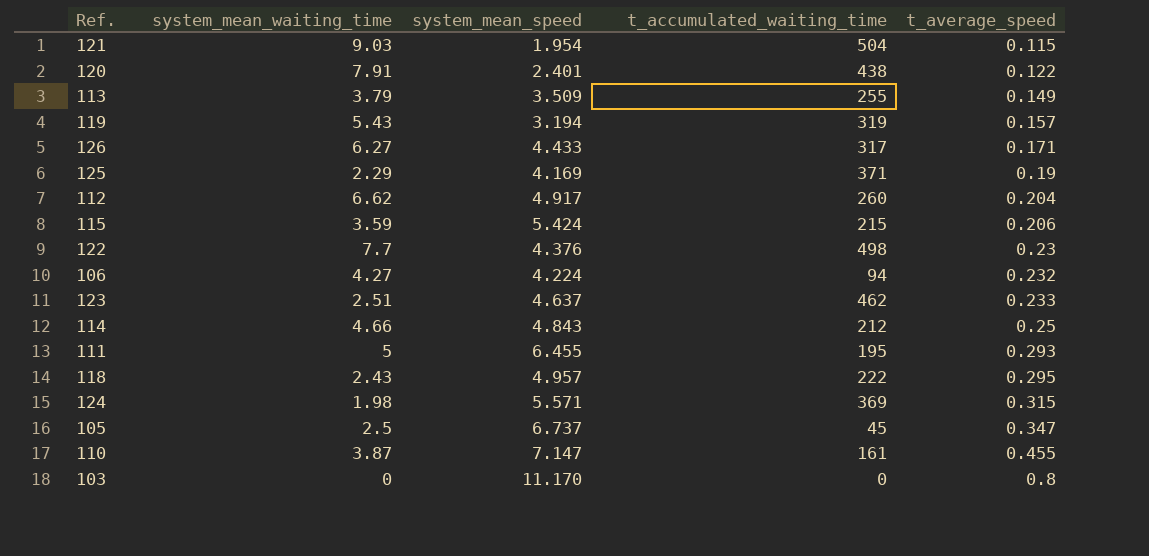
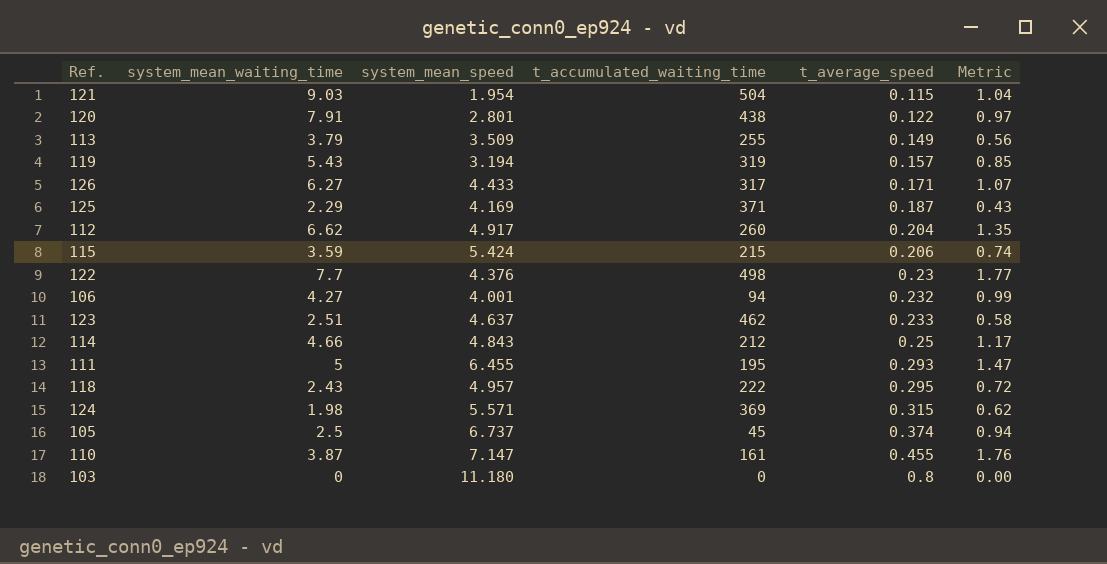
column Metric | formula: none -> [system_mean_waiting_time] * [t_average_speed]
120 | system_mean_speed: 2.401 -> 2.801
125 | t_average_speed: 0.19 -> 0.187
106 | system_mean_speed: 4.224 -> 4.001
105 | t_average_speed: 0.347 -> 0.374
103 | system_mean_speed: 11.170 -> 11.180

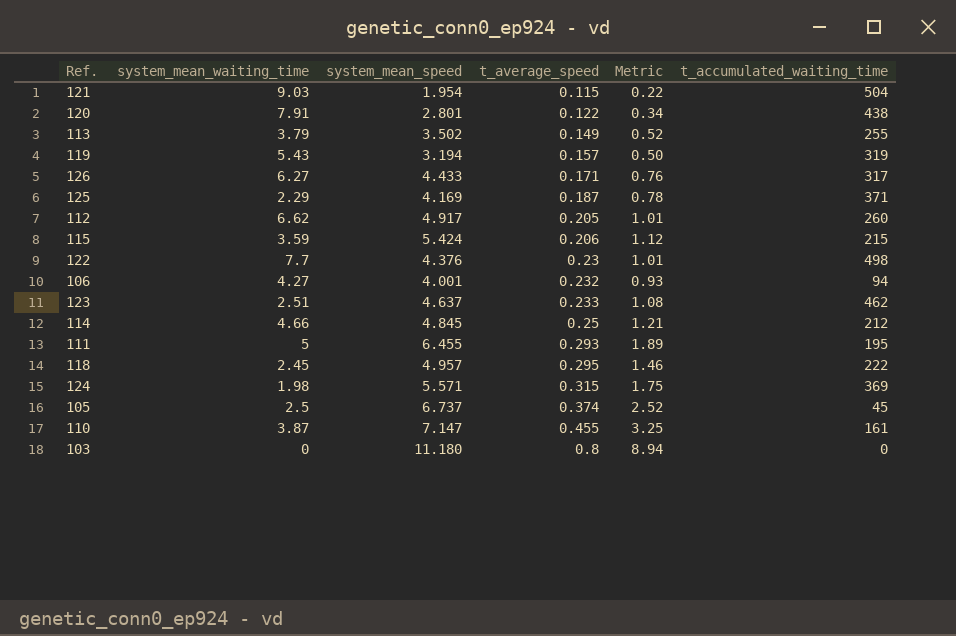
column Metric | formula: [system_mean_waiting_time] * [t_average_speed] -> [system_mean_speed] * [t_average_speed]
column t_accumulated_waiting_time | position: 4 -> 6
113 | system_mean_speed: 3.509 -> 3.502
112 | t_average_speed: 0.204 -> 0.205
114 | system_mean_speed: 4.843 -> 4.845
118 | system_mean_waiting_time: 2.43 -> 2.45

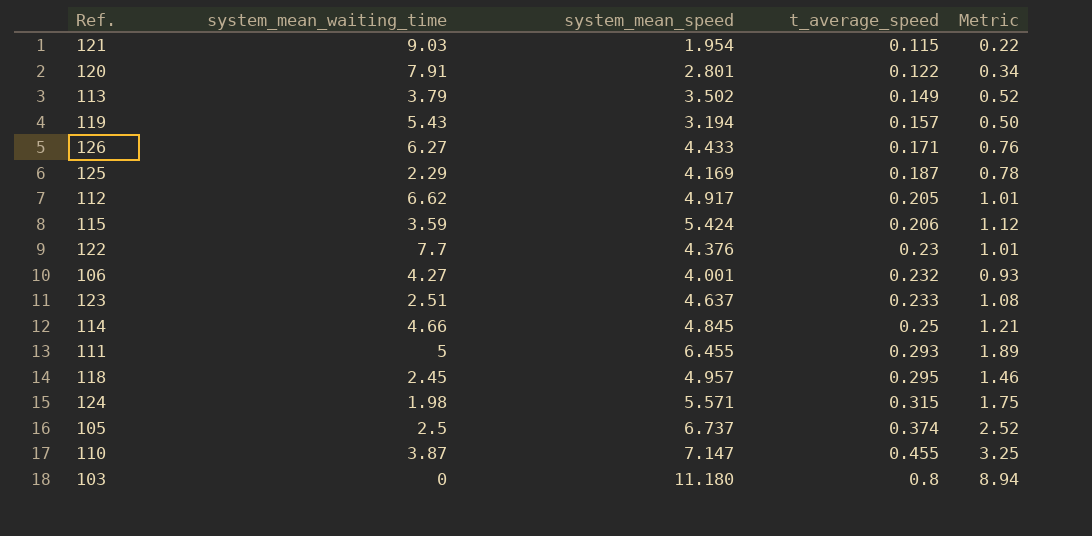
column t_accumulated_waiting_time | position: 6 -> none

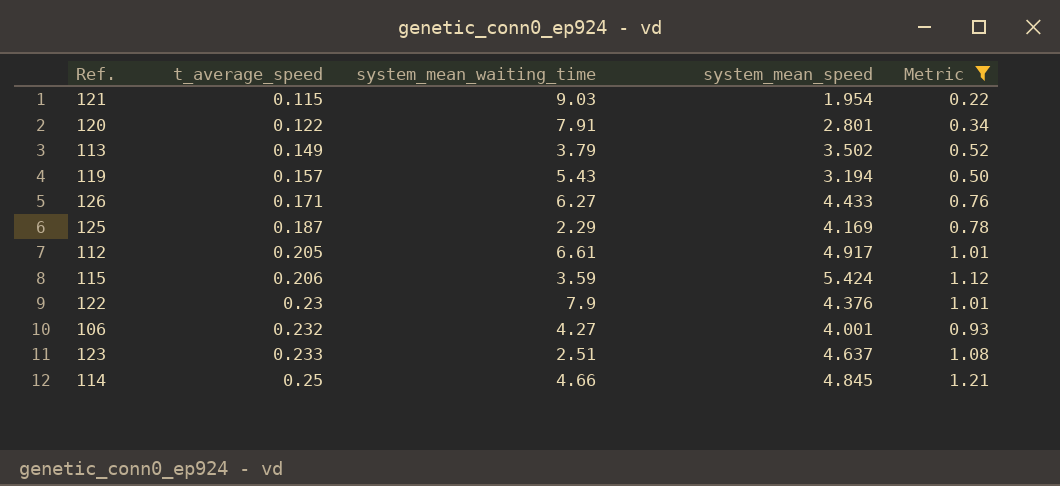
filter: none -> Metric <= 1.21
column t_average_speed | position: 4 -> 2
112 | system_mean_waiting_time: 6.62 -> 6.61
122 | system_mean_waiting_time: 7.7 -> 7.9

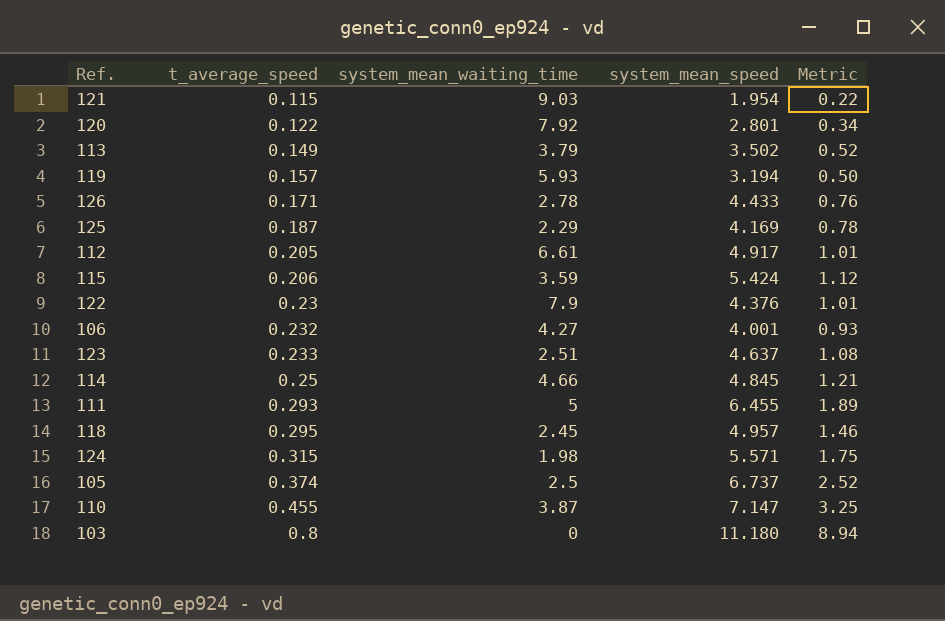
filter: Metric <= 1.21 -> none
120 | system_mean_waiting_time: 7.91 -> 7.92
119 | system_mean_waiting_time: 5.43 -> 5.93
126 | system_mean_waiting_time: 6.27 -> 2.78

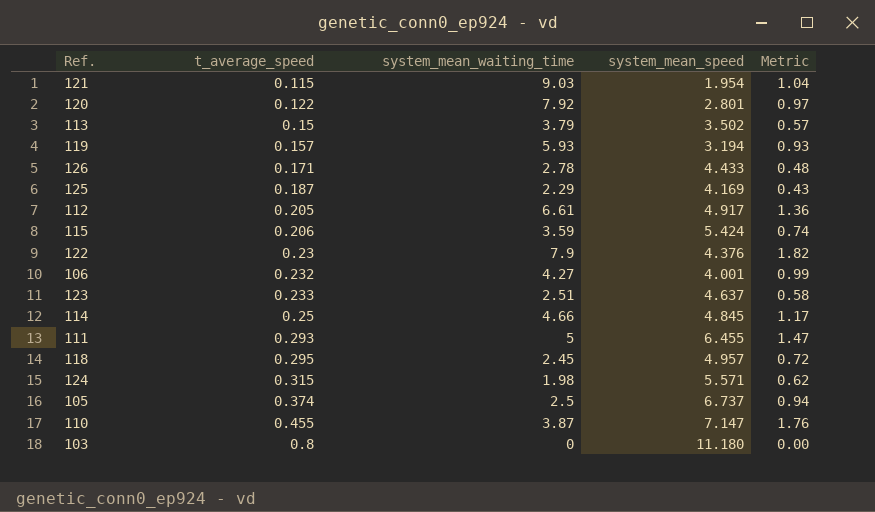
column Metric | formula: [t_average_speed] * [system_mean_speed] -> [t_average_speed] * [system_mean_waiting_time]
113 | t_average_speed: 0.149 -> 0.15

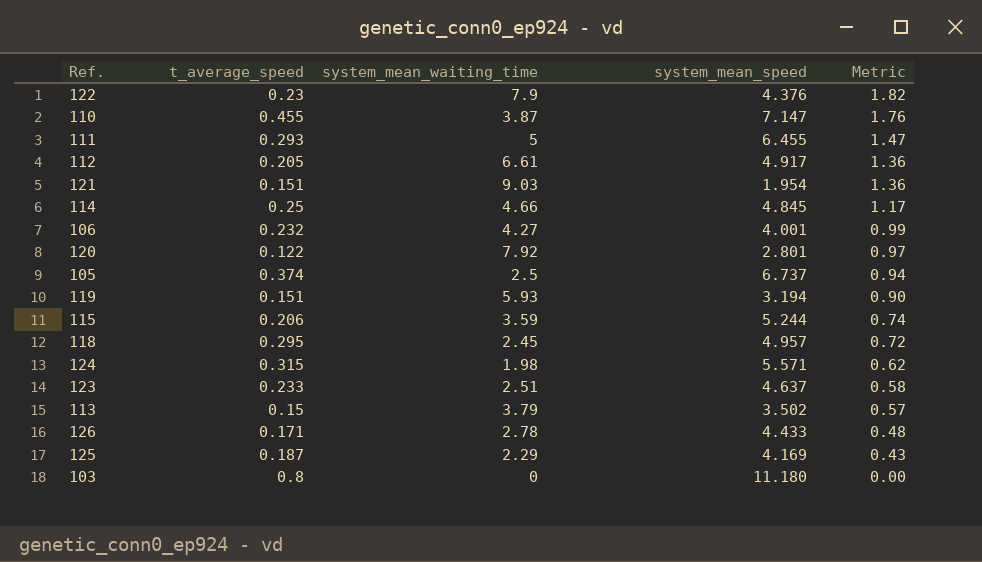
row order: t_average_speed ascending -> Metric descending
121 | t_average_speed: 0.115 -> 0.151
121 | Metric: 1.04 -> 1.36
119 | t_average_speed: 0.157 -> 0.151
119 | Metric: 0.93 -> 0.90
115 | system_mean_speed: 5.424 -> 5.244

